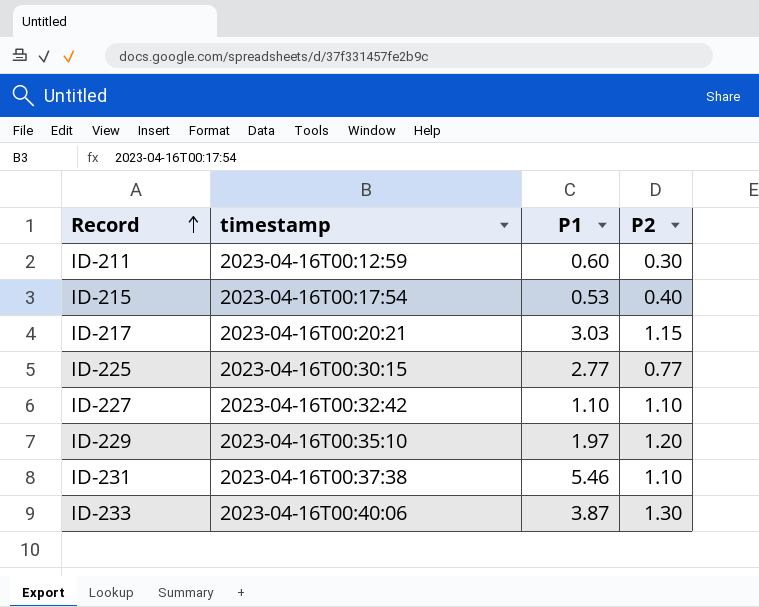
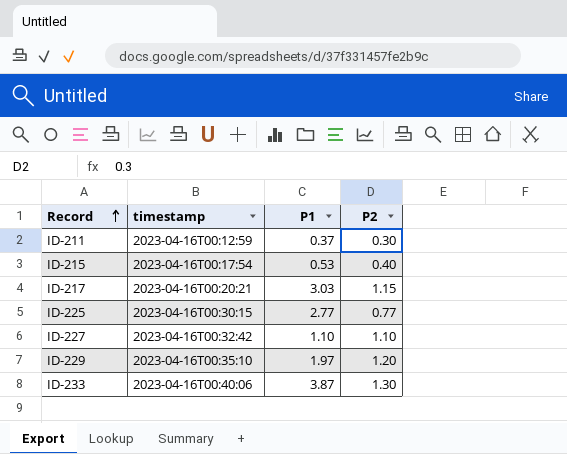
row ID-231: 2023-04-16T00:37:38 | 5.46 | 1.10 -> none
ID-211 | P1: 0.60 -> 0.37

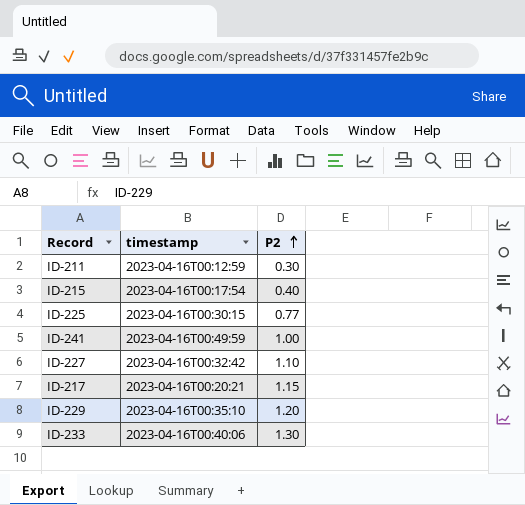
row order: Record ascending -> P2 ascending
column P1 | position: 3 -> none
row ID-241: none -> 2023-04-16T00:49:59 | 1.00

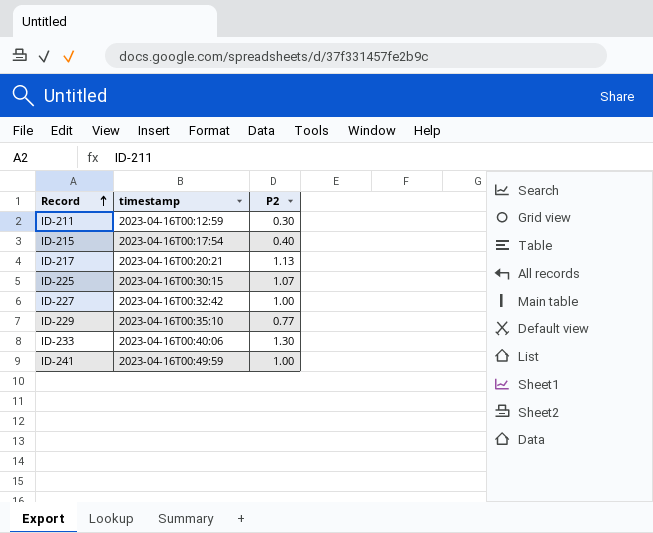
row order: P2 ascending -> Record ascending
ID-217 | P2: 1.15 -> 1.13
ID-225 | P2: 0.77 -> 1.07
ID-227 | P2: 1.10 -> 1.00
ID-229 | P2: 1.20 -> 0.77

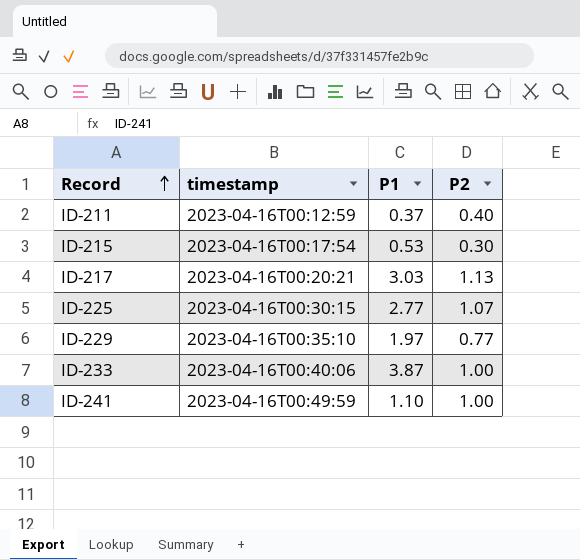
column P1 | position: none -> 3
row ID-227: 2023-04-16T00:32:42 | 1.00 -> none
ID-211 | P2: 0.30 -> 0.40
ID-215 | P2: 0.40 -> 0.30
ID-233 | P2: 1.30 -> 1.00

